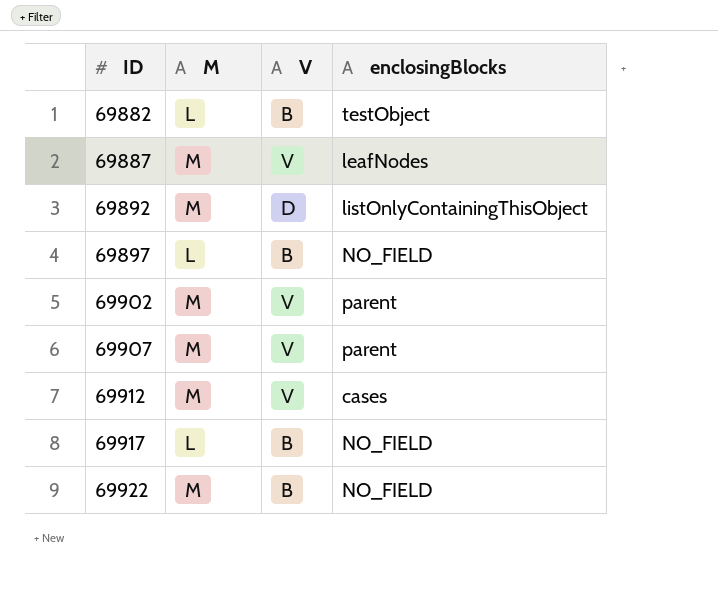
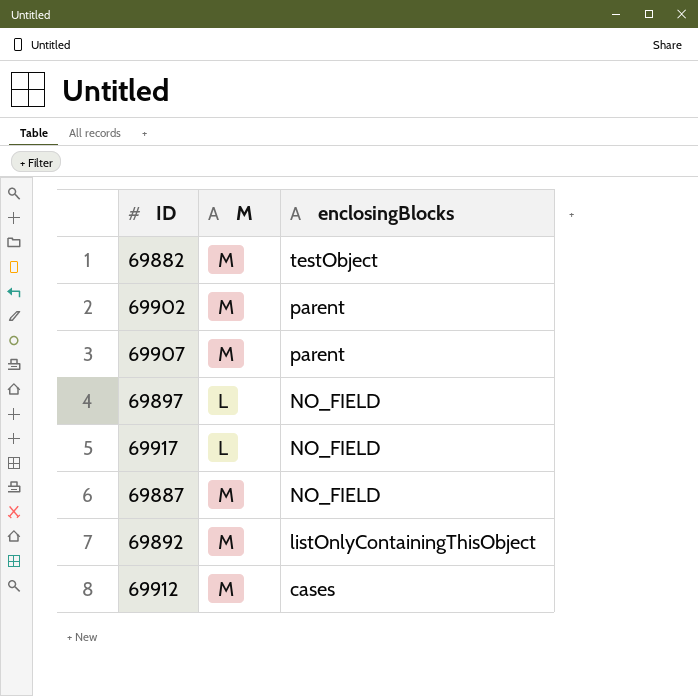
row order: ID ascending -> enclosingBlocks descending
column V | position: 3 -> none
row 69922: M | B | NO_FIELD -> none
69882 | M: L -> M
69887 | enclosingBlocks: leafNodes -> NO_FIELD

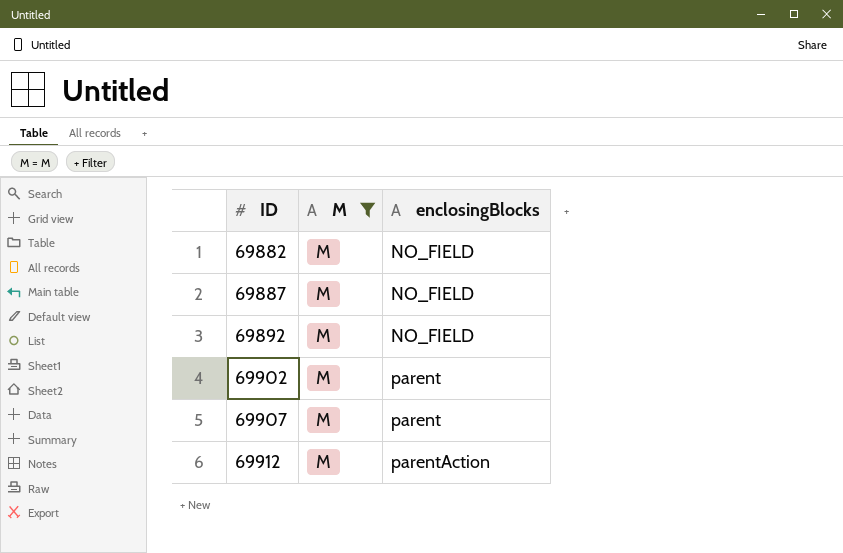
filter: none -> M = M
row order: enclosingBlocks descending -> ID ascending
69882 | enclosingBlocks: testObject -> NO_FIELD
69892 | enclosingBlocks: listOnlyContainingThisObject -> NO_FIELD
69912 | enclosingBlocks: cases -> parentAction

